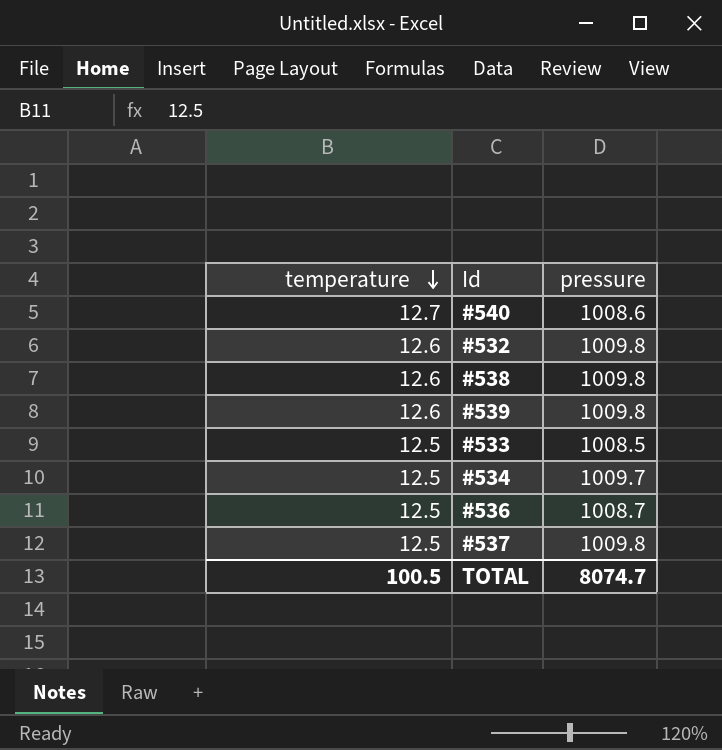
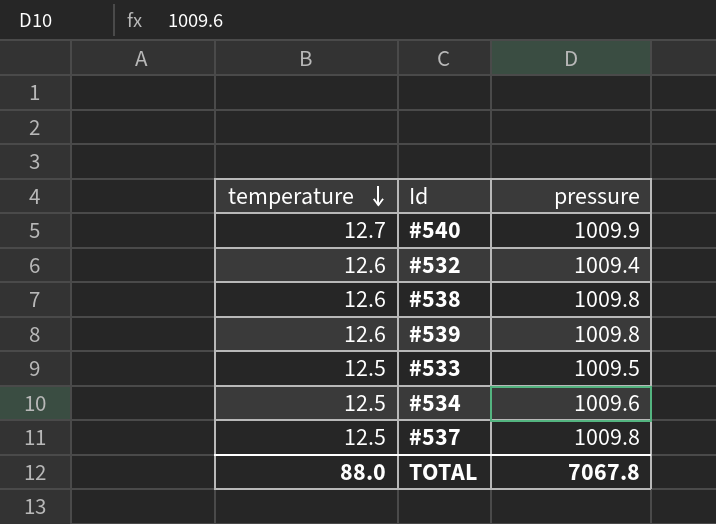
row #536: 12.5 | 1008.7 -> none
#540 | pressure: 1008.6 -> 1009.9
#532 | pressure: 1009.8 -> 1009.4
#533 | pressure: 1008.5 -> 1009.5
#534 | pressure: 1009.7 -> 1009.6
TOTAL | temperature: 100.5 -> 88.0
TOTAL | pressure: 8074.7 -> 7067.8

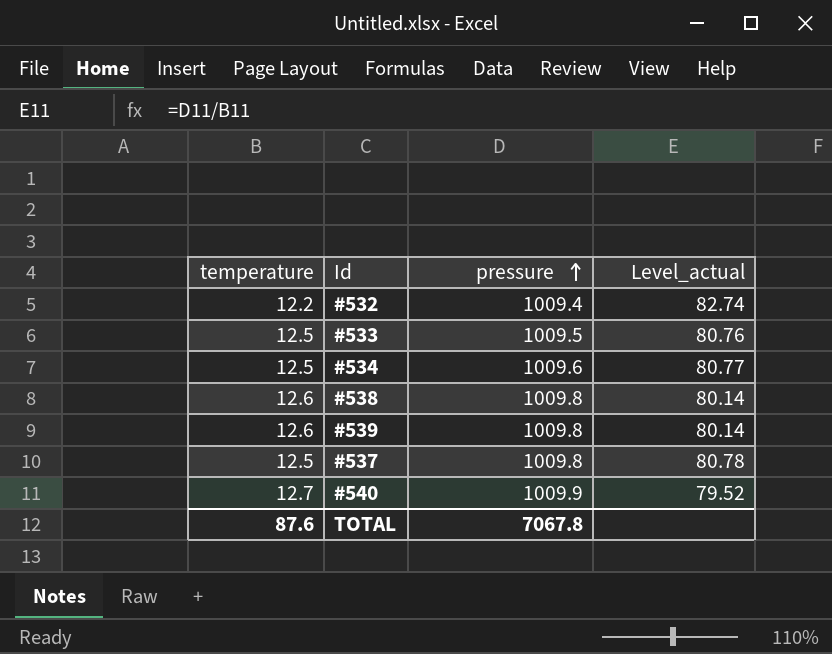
row order: temperature descending -> pressure ascending
column Level_actual | formula: none -> [pressure] / [temperature]
#532 | temperature: 12.6 -> 12.2
TOTAL | temperature: 88.0 -> 87.6

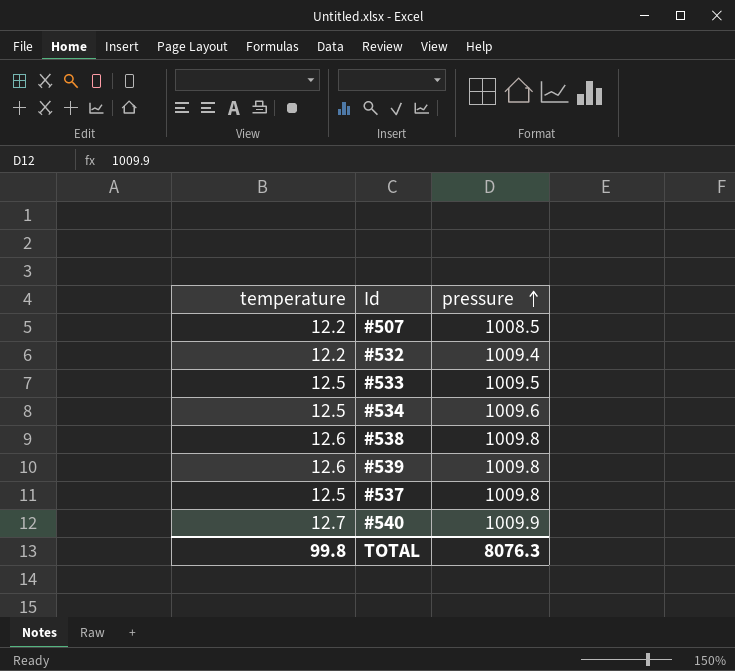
column Level_actual | formula: [pressure] / [temperature] -> none
row #507: none -> 12.2 | 1008.5
TOTAL | temperature: 87.6 -> 99.8
TOTAL | pressure: 7067.8 -> 8076.3

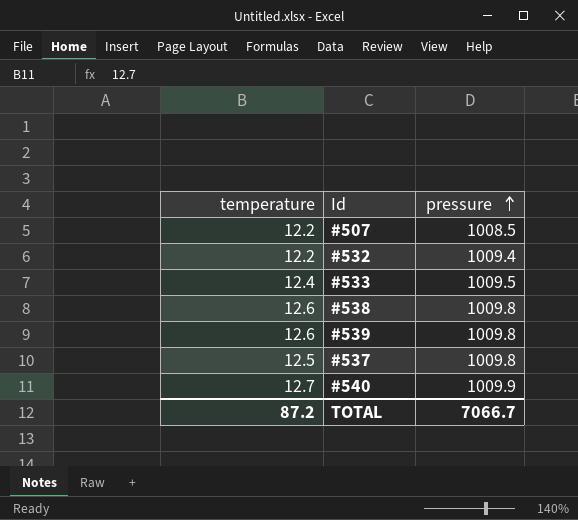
row #534: 12.5 | 1009.6 -> none
#533 | temperature: 12.5 -> 12.4
TOTAL | temperature: 99.8 -> 87.2
TOTAL | pressure: 8076.3 -> 7066.7

